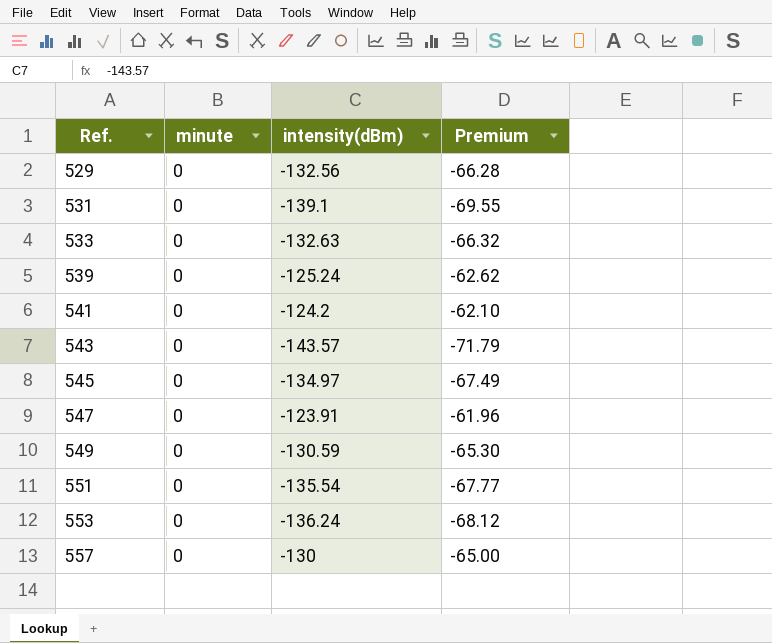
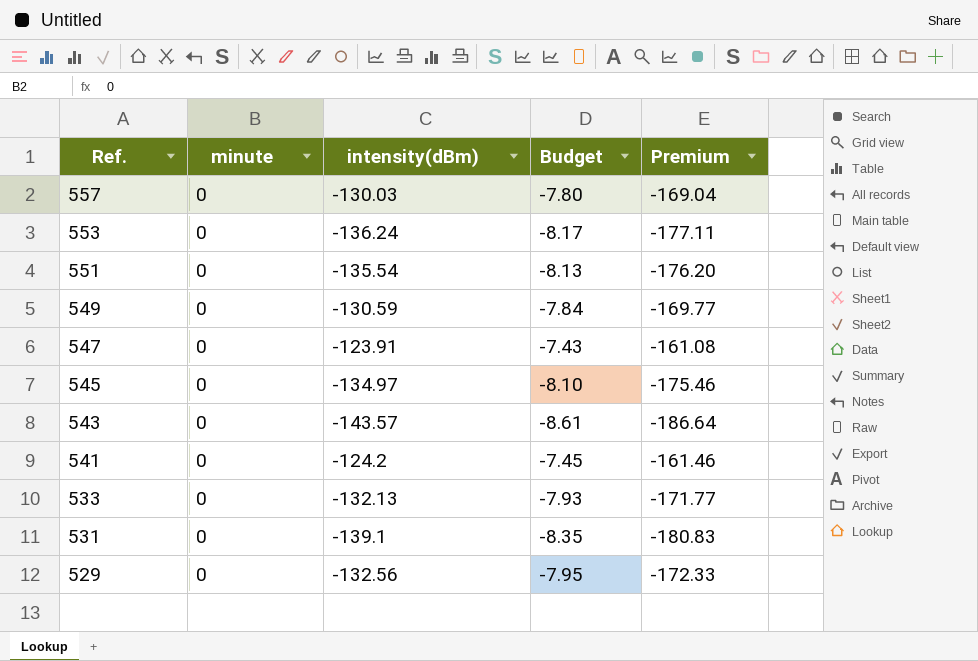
row order: Ref. ascending -> Ref. descending
column Budget | formula: none -> [intensity(dBm)] * 0.06
column Premium | formula: [intensity(dBm)] * 0.5 -> [intensity(dBm)] * 1.3
row 539: 0 | -125.24 | -62.62 -> none
557 | intensity(dBm): -130 -> -130.03
533 | intensity(dBm): -132.63 -> -132.13

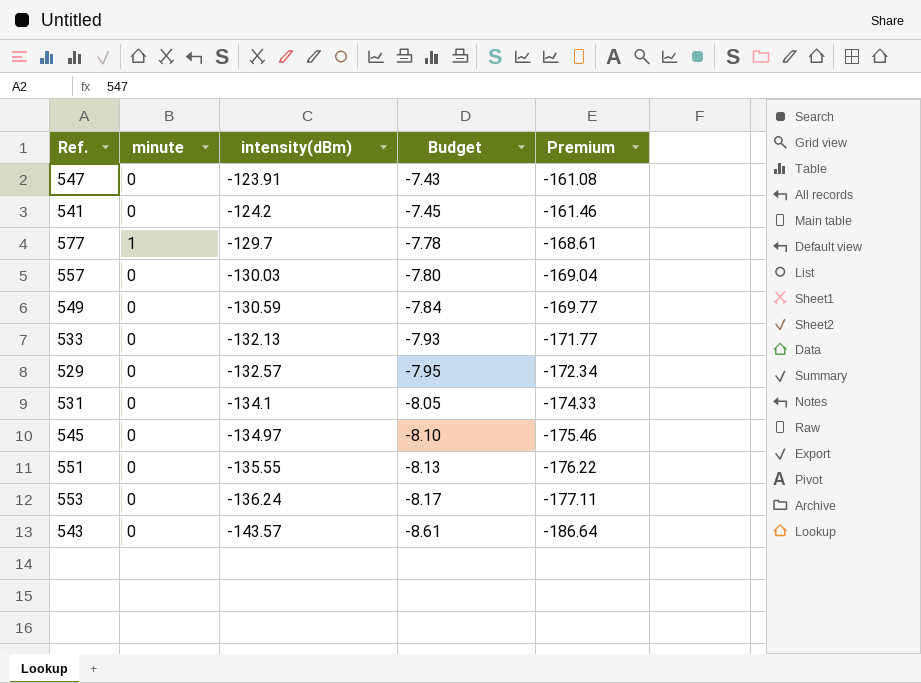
row order: Ref. descending -> intensity(dBm) descending
row 577: none -> 1 | -129.7 | -7.78 | -168.61
529 | intensity(dBm): -132.56 -> -132.57
529 | Premium: -172.33 -> -172.34
531 | intensity(dBm): -139.1 -> -134.1
531 | Budget: -8.35 -> -8.05
531 | Premium: -180.83 -> -174.33
551 | intensity(dBm): -135.54 -> -135.55
551 | Premium: -176.20 -> -176.22

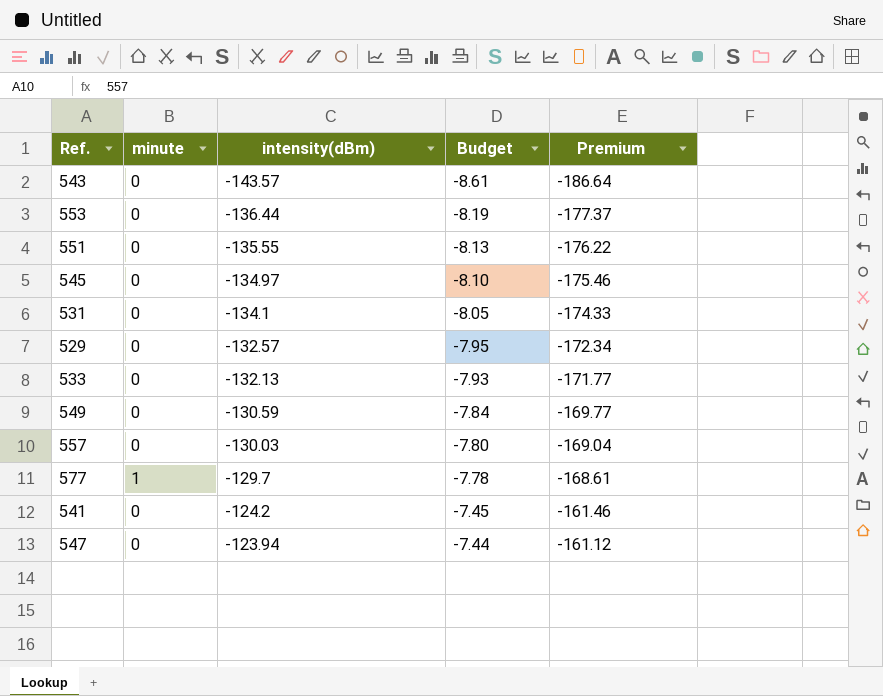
row order: intensity(dBm) descending -> intensity(dBm) ascending
553 | intensity(dBm): -136.24 -> -136.44
553 | Budget: -8.17 -> -8.19
553 | Premium: -177.11 -> -177.37
547 | intensity(dBm): -123.91 -> -123.94
547 | Budget: -7.43 -> -7.44
547 | Premium: -161.08 -> -161.12

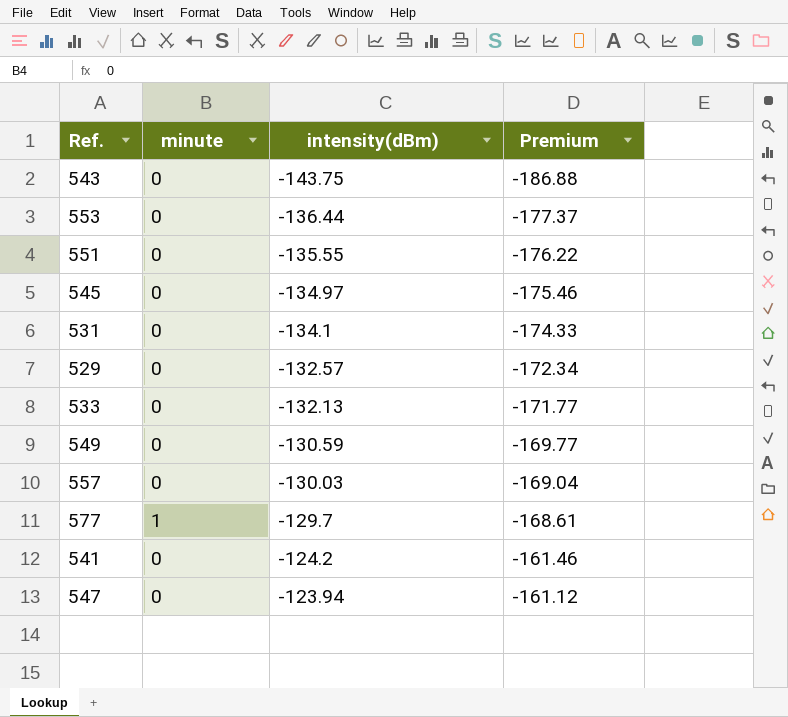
column Budget | formula: [intensity(dBm)] * 0.06 -> none
543 | intensity(dBm): -143.57 -> -143.75
543 | Premium: -186.64 -> -186.88

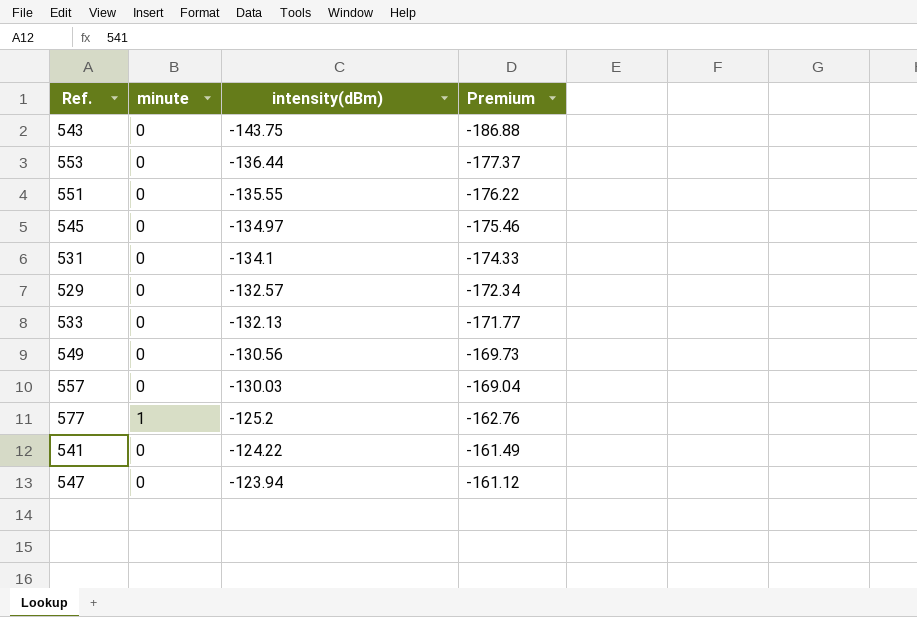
549 | intensity(dBm): -130.59 -> -130.56
549 | Premium: -169.77 -> -169.73
577 | intensity(dBm): -129.7 -> -125.2
577 | Premium: -168.61 -> -162.76
541 | intensity(dBm): -124.2 -> -124.22
541 | Premium: -161.46 -> -161.49

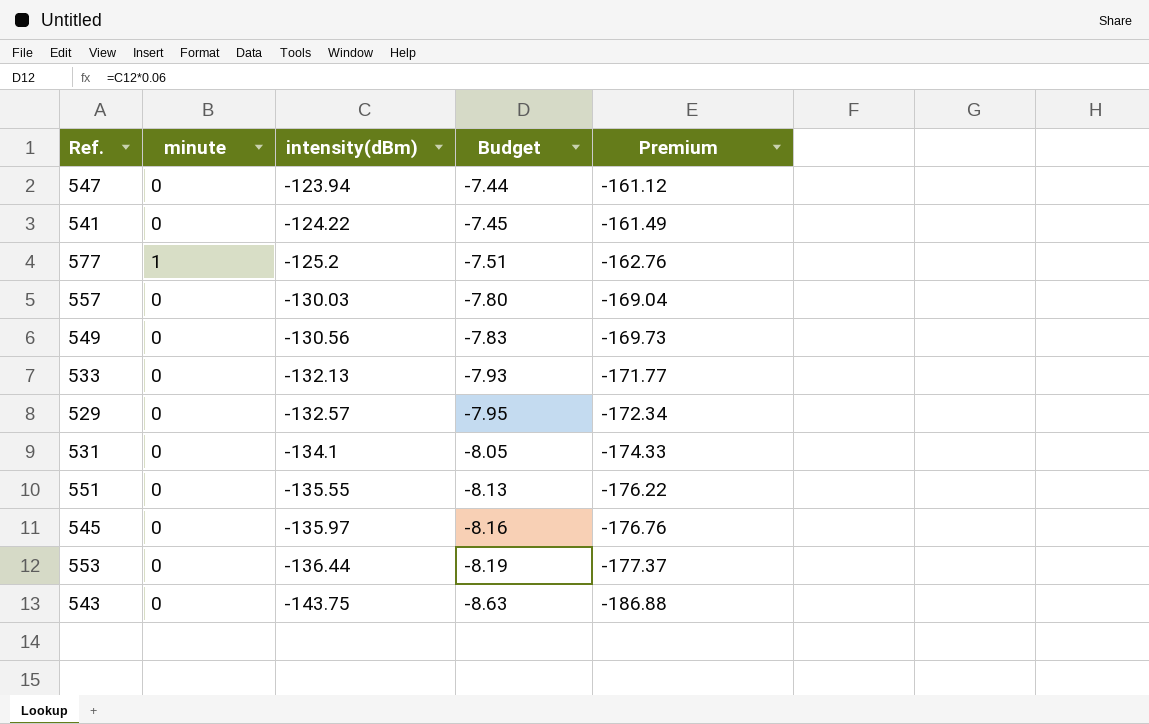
row order: intensity(dBm) ascending -> intensity(dBm) descending
column Budget | formula: none -> [intensity(dBm)] * 0.06
545 | intensity(dBm): -134.97 -> -135.97
545 | Premium: -175.46 -> -176.76

